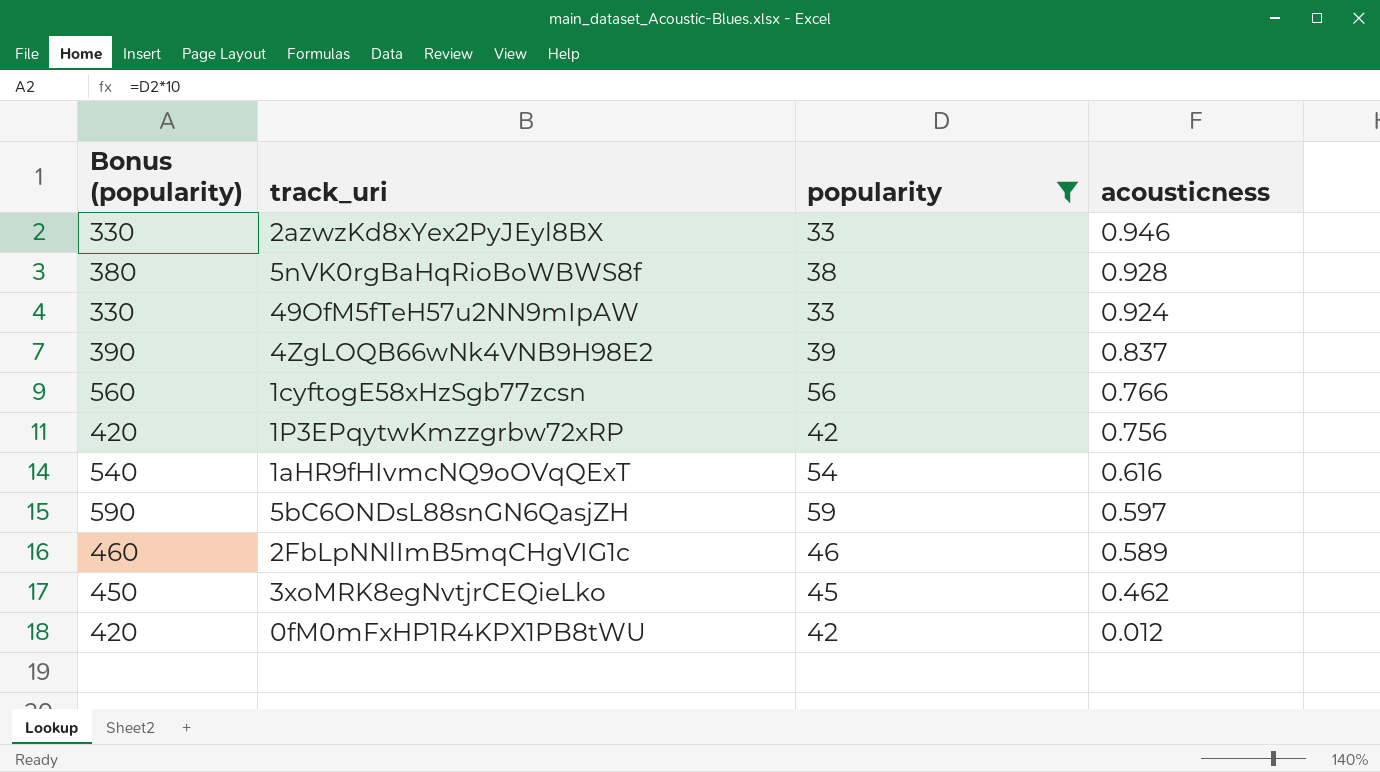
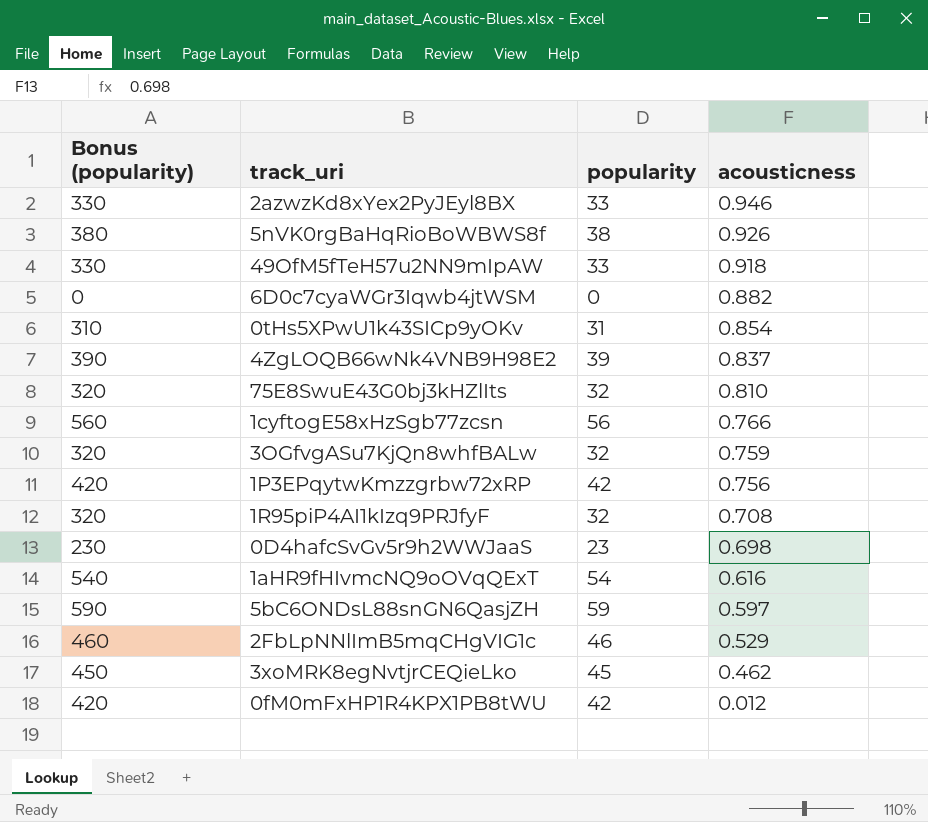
filter: popularity >= 33 -> none
5nVK0rgBaHqRioBoWBWS8f | acousticness: 0.928 -> 0.926
49OfM5fTeH57u2NN9mIpAW | acousticness: 0.924 -> 0.918
2FbLpNNlImB5mqCHgVIG1c | acousticness: 0.589 -> 0.529

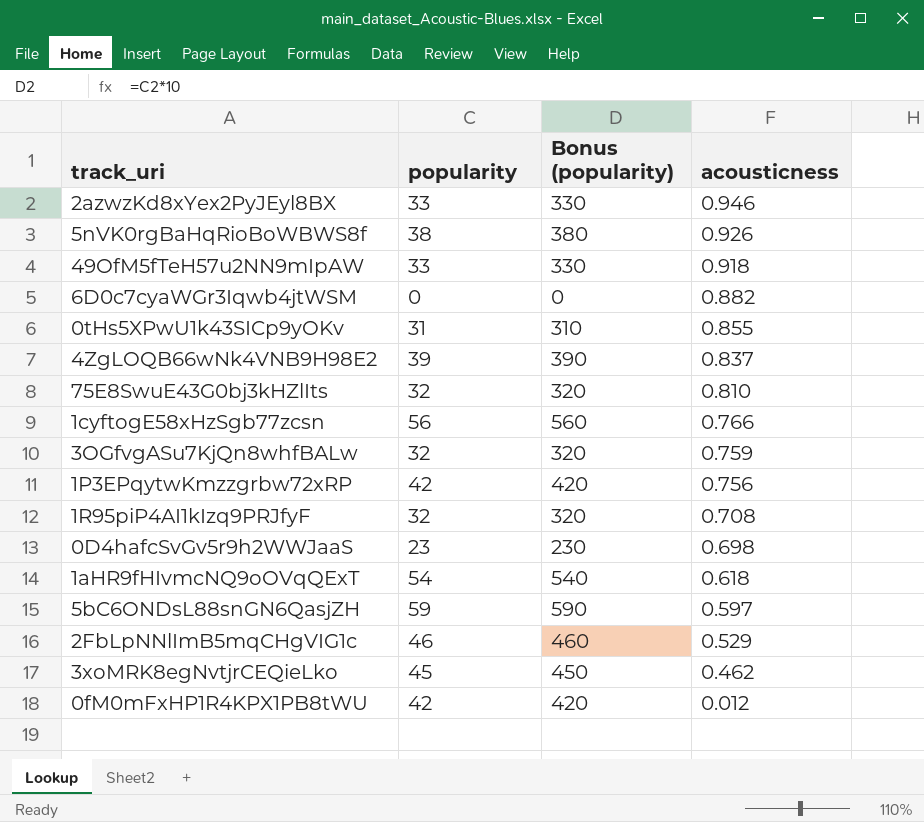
column Bonus (popularity) | position: 1 -> 3
0tHs5XPwU1k43SICp9yOKv | acousticness: 0.854 -> 0.855
1aHR9fHIvmcNQ9oOVqQExT | acousticness: 0.616 -> 0.618

